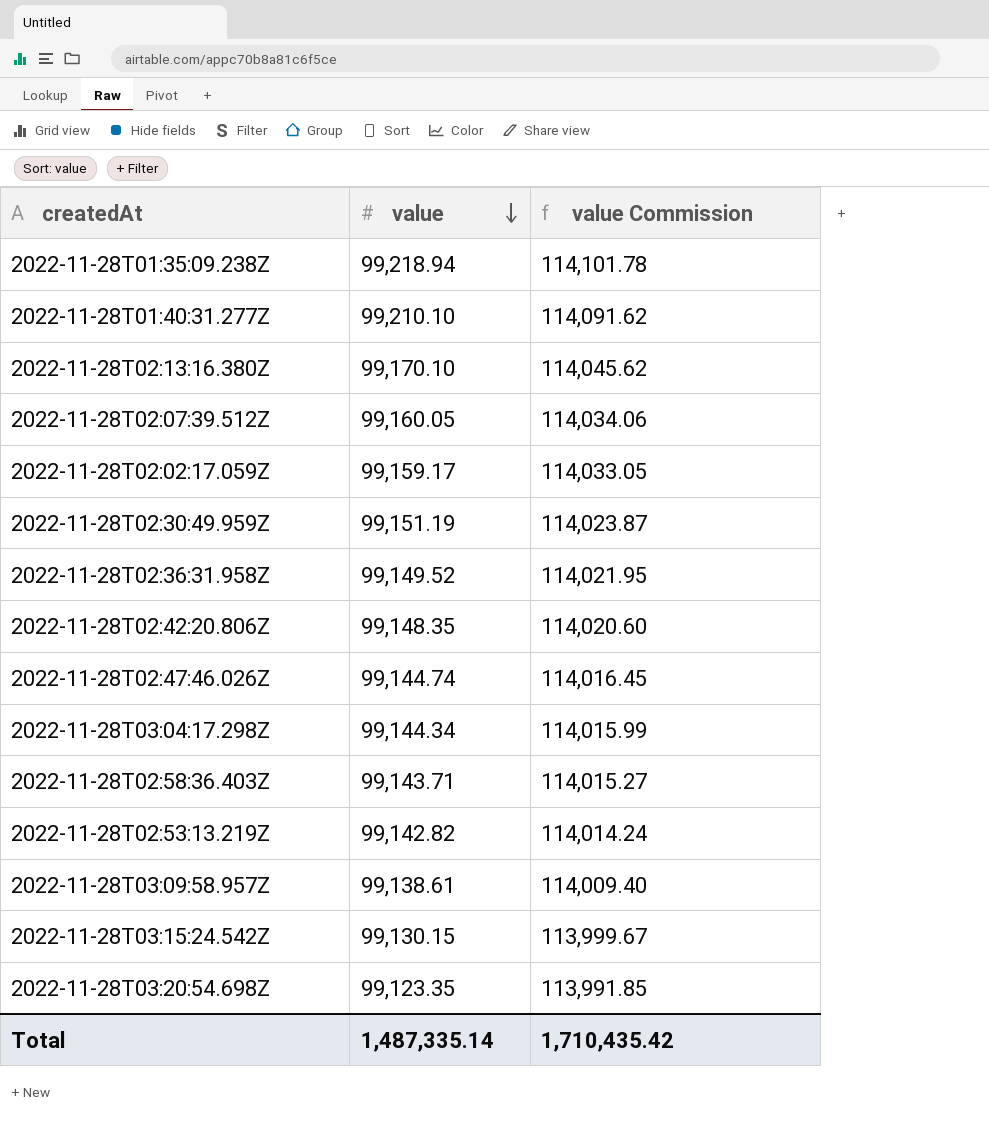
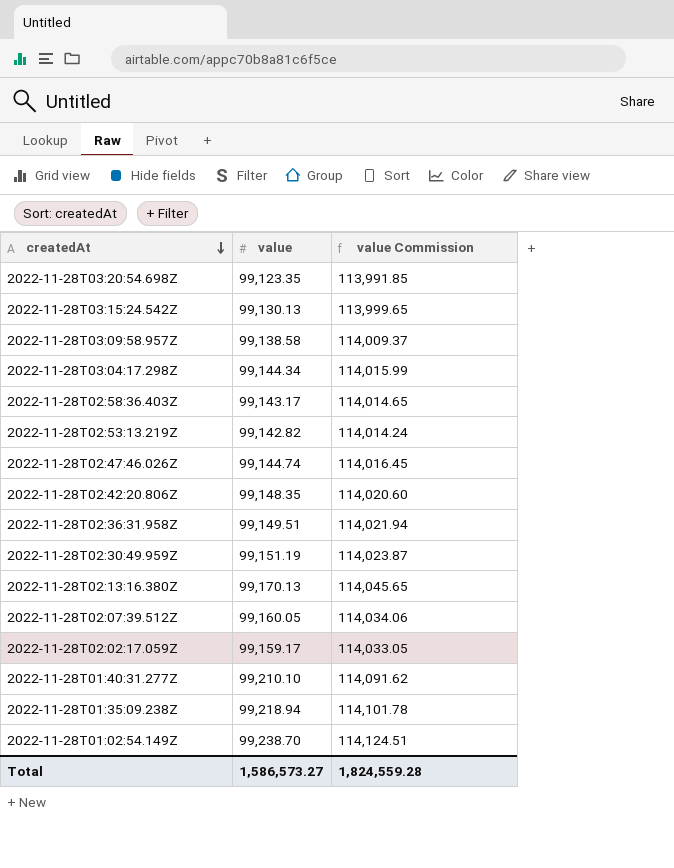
row order: value descending -> createdAt descending
2022-11-28T03:15:24.542Z | value: 99,130.15 -> 99,130.13
2022-11-28T03:15:24.542Z | value Commission: 113,999.67 -> 113,999.65
2022-11-28T03:09:58.957Z | value: 99,138.61 -> 99,138.58
2022-11-28T03:09:58.957Z | value Commission: 114,009.40 -> 114,009.37
2022-11-28T02:58:36.403Z | value: 99,143.71 -> 99,143.17
2022-11-28T02:58:36.403Z | value Commission: 114,015.27 -> 114,014.65
2022-11-28T02:36:31.958Z | value: 99,149.52 -> 99,149.51
2022-11-28T02:36:31.958Z | value Commission: 114,021.95 -> 114,021.94
2022-11-28T02:13:16.380Z | value: 99,170.10 -> 99,170.13
2022-11-28T02:13:16.380Z | value Commission: 114,045.62 -> 114,045.65
row 2022-11-28T01:02:54.149Z: none -> 99,238.70 | 114,124.51
Total | value: 1,487,335.14 -> 1,586,573.27
Total | value Commission: 1,710,435.42 -> 1,824,559.28

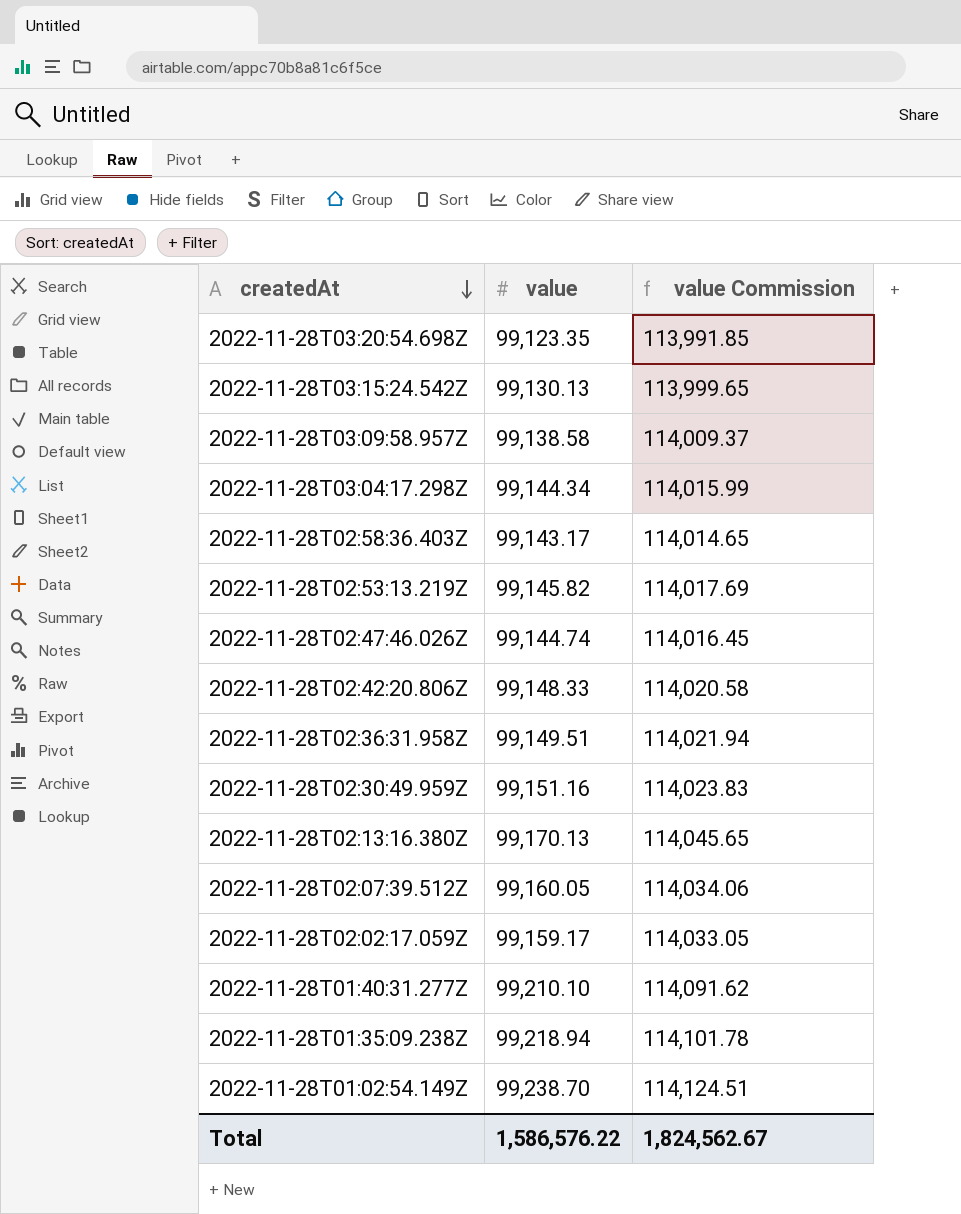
2022-11-28T02:53:13.219Z | value: 99,142.82 -> 99,145.82
2022-11-28T02:53:13.219Z | value Commission: 114,014.24 -> 114,017.69
2022-11-28T02:42:20.806Z | value: 99,148.35 -> 99,148.33
2022-11-28T02:42:20.806Z | value Commission: 114,020.60 -> 114,020.58
2022-11-28T02:30:49.959Z | value: 99,151.19 -> 99,151.16
2022-11-28T02:30:49.959Z | value Commission: 114,023.87 -> 114,023.83
Total | value: 1,586,573.27 -> 1,586,576.22
Total | value Commission: 1,824,559.28 -> 1,824,562.67

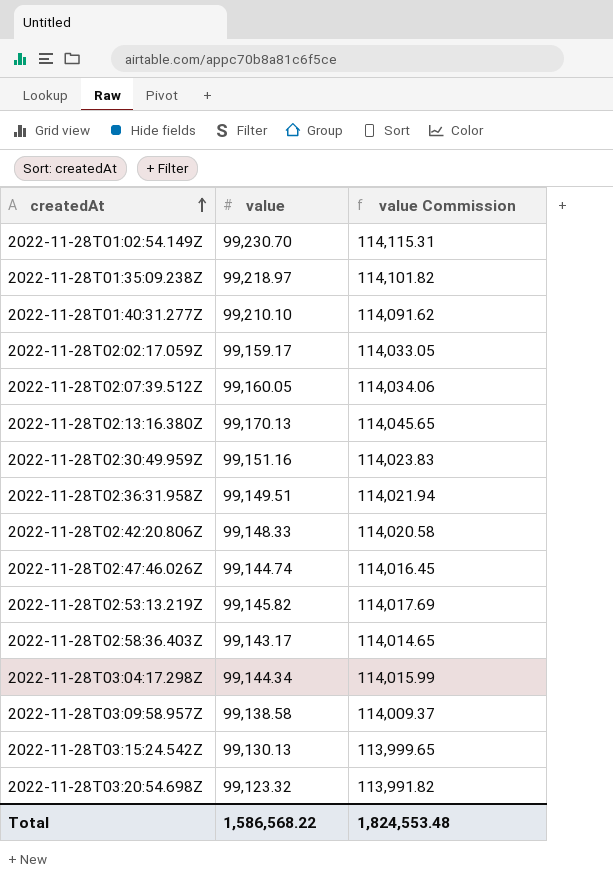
row order: createdAt descending -> createdAt ascending
2022-11-28T01:02:54.149Z | value: 99,238.70 -> 99,230.70
2022-11-28T01:02:54.149Z | value Commission: 114,124.51 -> 114,115.31
2022-11-28T01:35:09.238Z | value: 99,218.94 -> 99,218.97
2022-11-28T01:35:09.238Z | value Commission: 114,101.78 -> 114,101.82
2022-11-28T03:20:54.698Z | value: 99,123.35 -> 99,123.32
2022-11-28T03:20:54.698Z | value Commission: 113,991.85 -> 113,991.82
Total | value: 1,586,576.22 -> 1,586,568.22
Total | value Commission: 1,824,562.67 -> 1,824,553.48

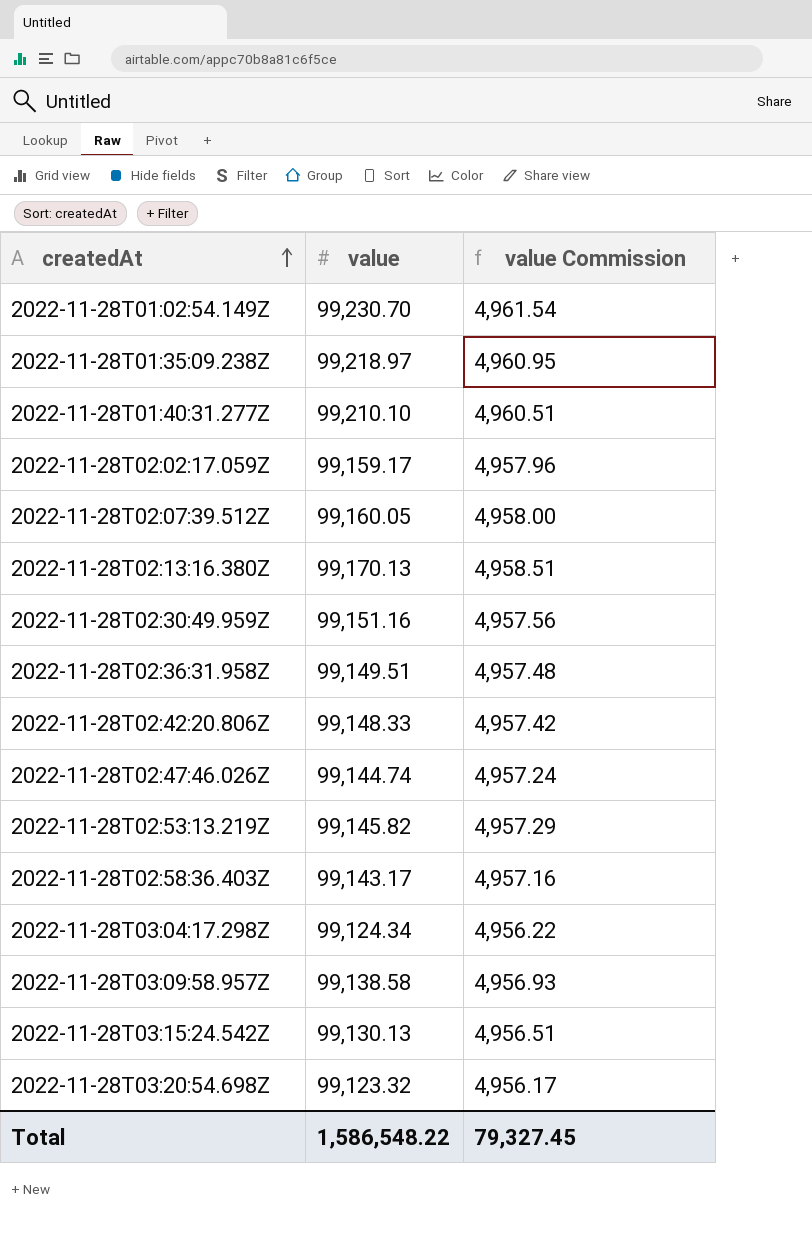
column value Commission | formula: [value] * 1.15 -> [value] * 0.05
2022-11-28T03:04:17.298Z | value: 99,144.34 -> 99,124.34
Total | value: 1,586,568.22 -> 1,586,548.22
Total | value Commission: 1,824,553.48 -> 79,327.45

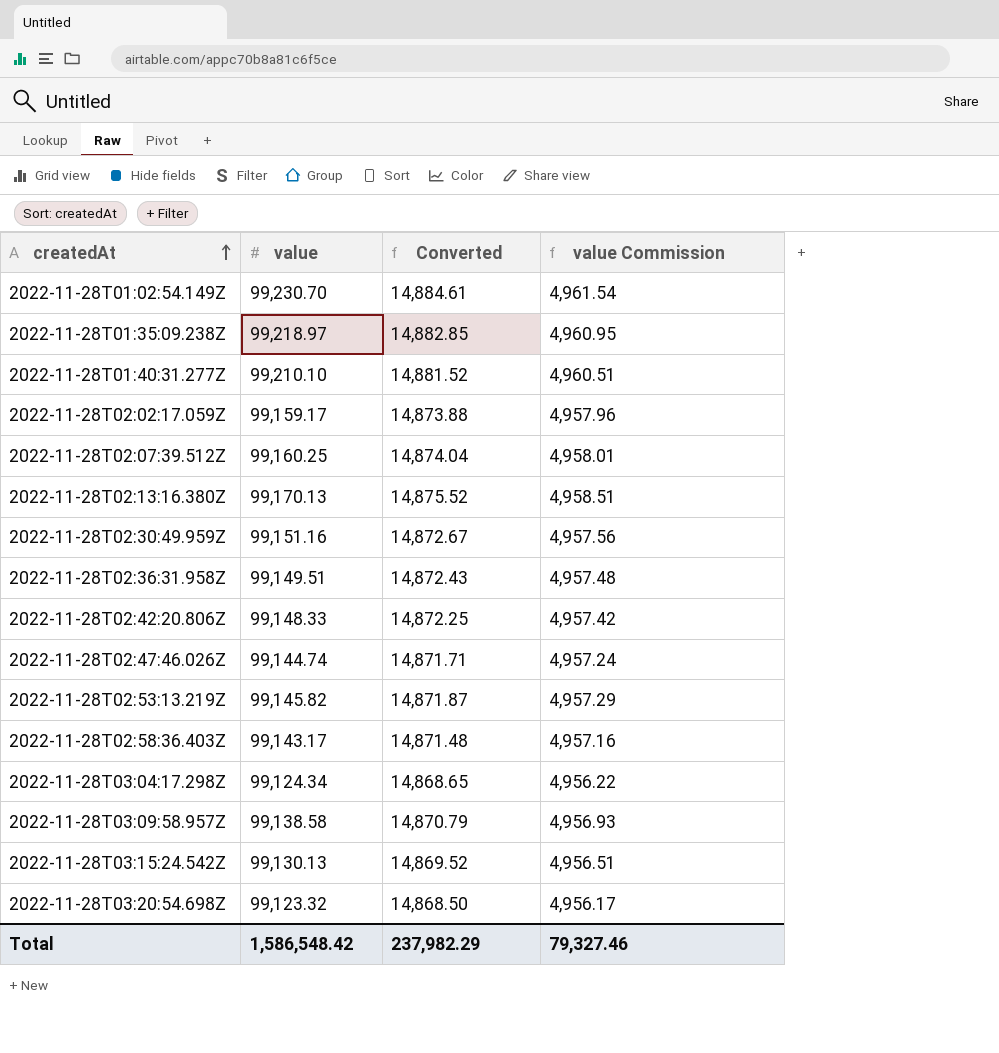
column Converted | formula: none -> [value] * 0.15
2022-11-28T02:07:39.512Z | value: 99,160.05 -> 99,160.25
2022-11-28T02:07:39.512Z | value Commission: 4,958.00 -> 4,958.01
Total | value: 1,586,548.22 -> 1,586,548.42
Total | value Commission: 79,327.45 -> 79,327.46

